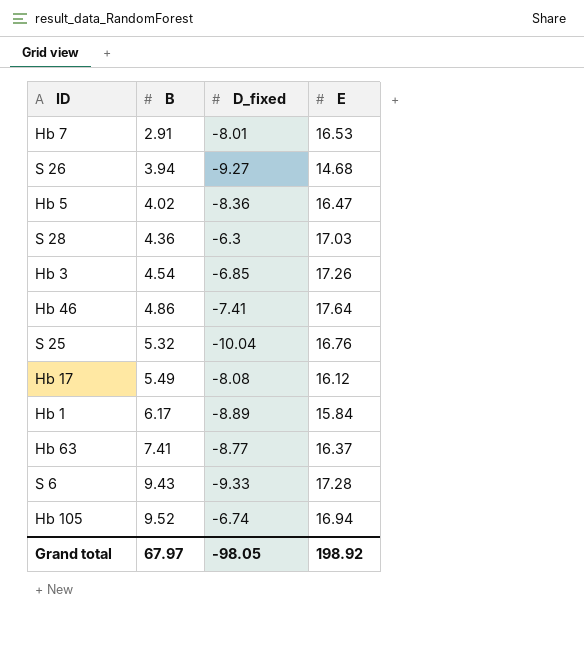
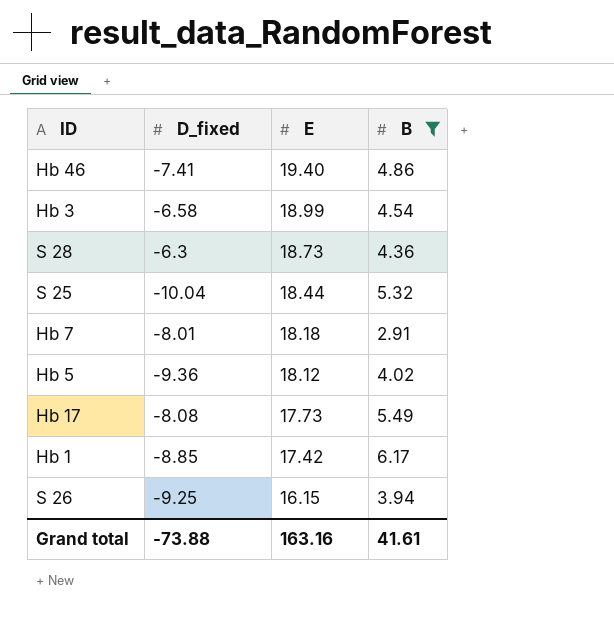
filter: none -> B <= 6.17
row order: B ascending -> E descending
column B | position: 2 -> 4
Hb 46 | E: 17.64 -> 19.40
Hb 3 | D_fixed: -6.85 -> -6.58
Hb 3 | E: 17.26 -> 18.99
S 28 | E: 17.03 -> 18.73
S 25 | E: 16.76 -> 18.44
Hb 7 | E: 16.53 -> 18.18
Hb 5 | D_fixed: -8.36 -> -9.36
Hb 5 | E: 16.47 -> 18.12
Hb 17 | E: 16.12 -> 17.73
Hb 1 | D_fixed: -8.89 -> -8.85
Hb 1 | E: 15.84 -> 17.42
S 26 | D_fixed: -9.27 -> -9.25
S 26 | E: 14.68 -> 16.15
Grand total | D_fixed: -98.05 -> -73.88
Grand total | E: 198.92 -> 163.16
Grand total | B: 67.97 -> 41.61

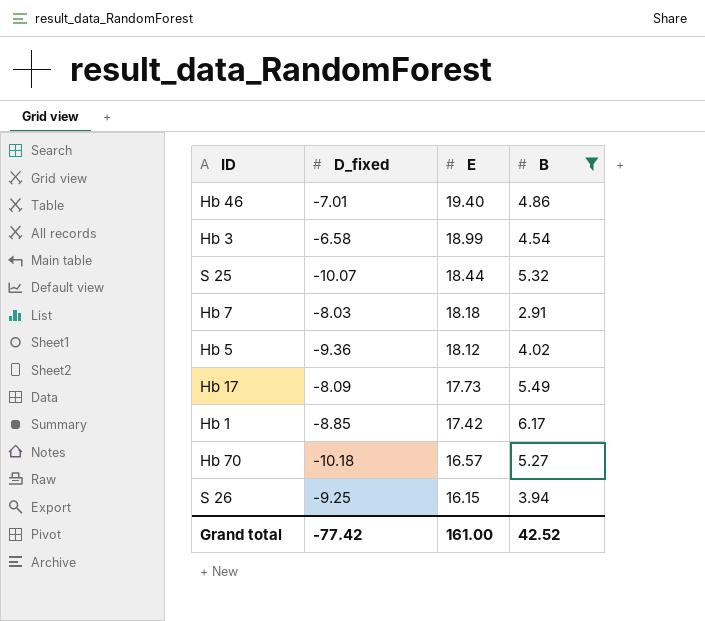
row S 28: -6.3 | 18.73 | 4.36 -> none
Hb 46 | D_fixed: -7.41 -> -7.01
S 25 | D_fixed: -10.04 -> -10.07
Hb 7 | D_fixed: -8.01 -> -8.03
Hb 17 | D_fixed: -8.08 -> -8.09
row Hb 70: none -> -10.18 | 16.57 | 5.27
Grand total | D_fixed: -73.88 -> -77.42
Grand total | E: 163.16 -> 161.00
Grand total | B: 41.61 -> 42.52

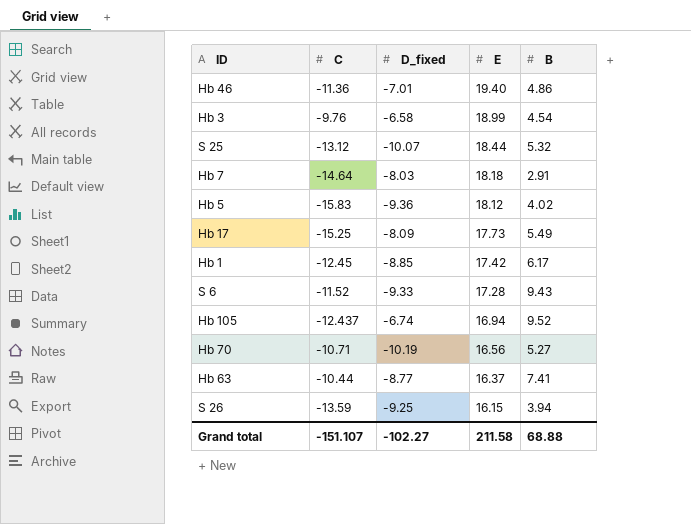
filter: B <= 6.17 -> none
column C | position: none -> 2
Hb 70 | D_fixed: -10.18 -> -10.19
Hb 70 | E: 16.57 -> 16.56
Grand total | D_fixed: -77.42 -> -102.27
Grand total | E: 161.00 -> 211.58
Grand total | B: 42.52 -> 68.88

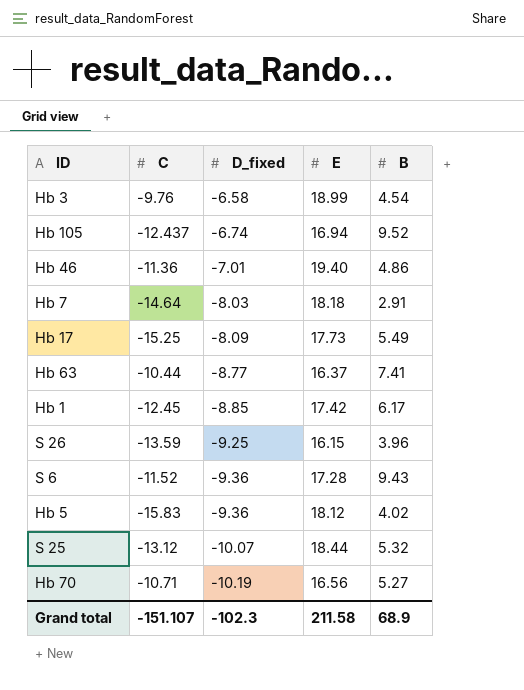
row order: E descending -> D_fixed descending
S 26 | B: 3.94 -> 3.96
S 6 | D_fixed: -9.33 -> -9.36
Grand total | D_fixed: -102.27 -> -102.3
Grand total | B: 68.88 -> 68.9

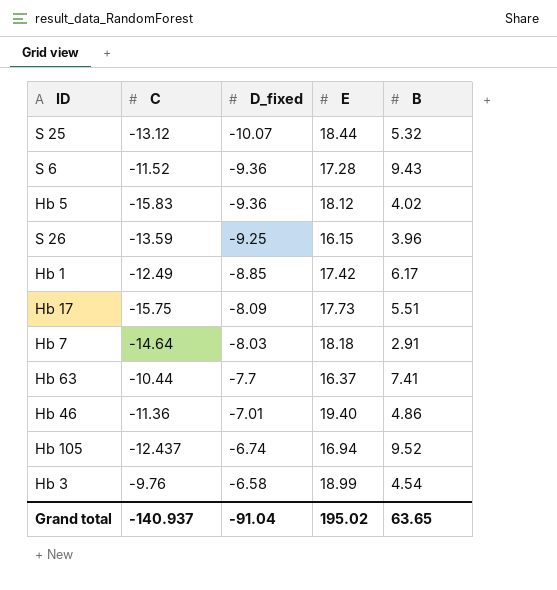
row order: D_fixed descending -> D_fixed ascending
row Hb 70: -10.71 | -10.19 | 16.56 | 5.27 -> none
Hb 1 | C: -12.45 -> -12.49
Hb 17 | C: -15.25 -> -15.75
Hb 17 | B: 5.49 -> 5.51
Hb 63 | D_fixed: -8.77 -> -7.7
Grand total | C: -151.107 -> -140.937
Grand total | D_fixed: -102.3 -> -91.04
Grand total | E: 211.58 -> 195.02
Grand total | B: 68.9 -> 63.65

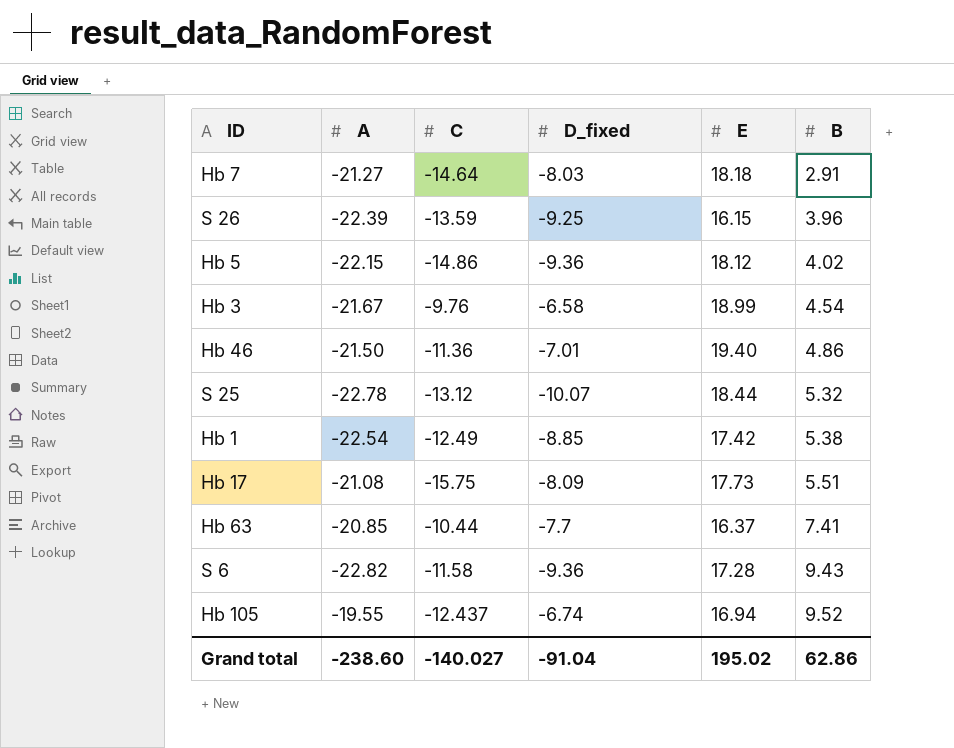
row order: D_fixed ascending -> B ascending
column A | position: none -> 2
Hb 5 | C: -15.83 -> -14.86
Hb 1 | B: 6.17 -> 5.38
S 6 | C: -11.52 -> -11.58
Grand total | C: -140.937 -> -140.027
Grand total | B: 63.65 -> 62.86

